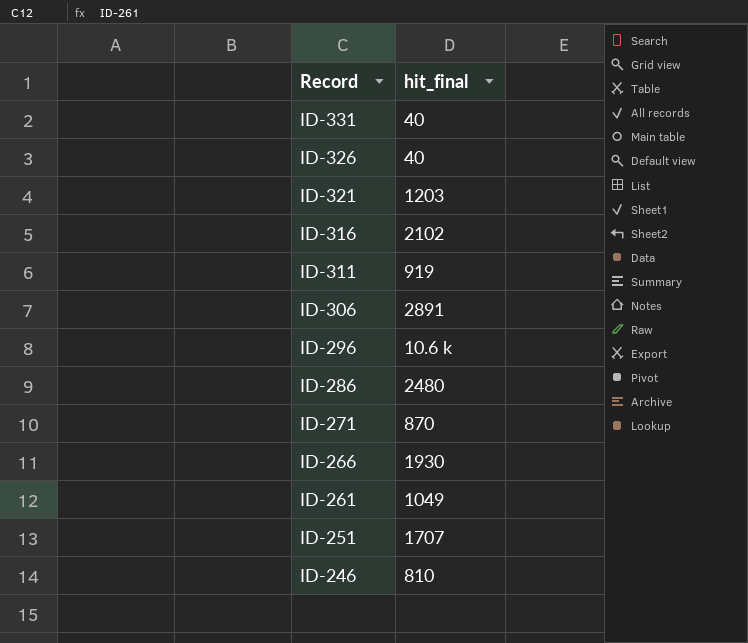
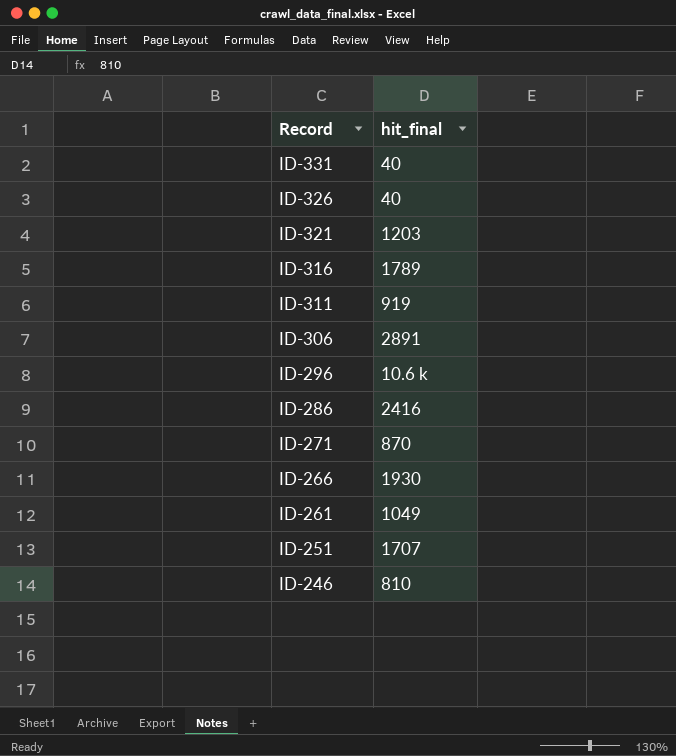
ID-316 | hit_final: 2102 -> 1789
ID-286 | hit_final: 2480 -> 2416

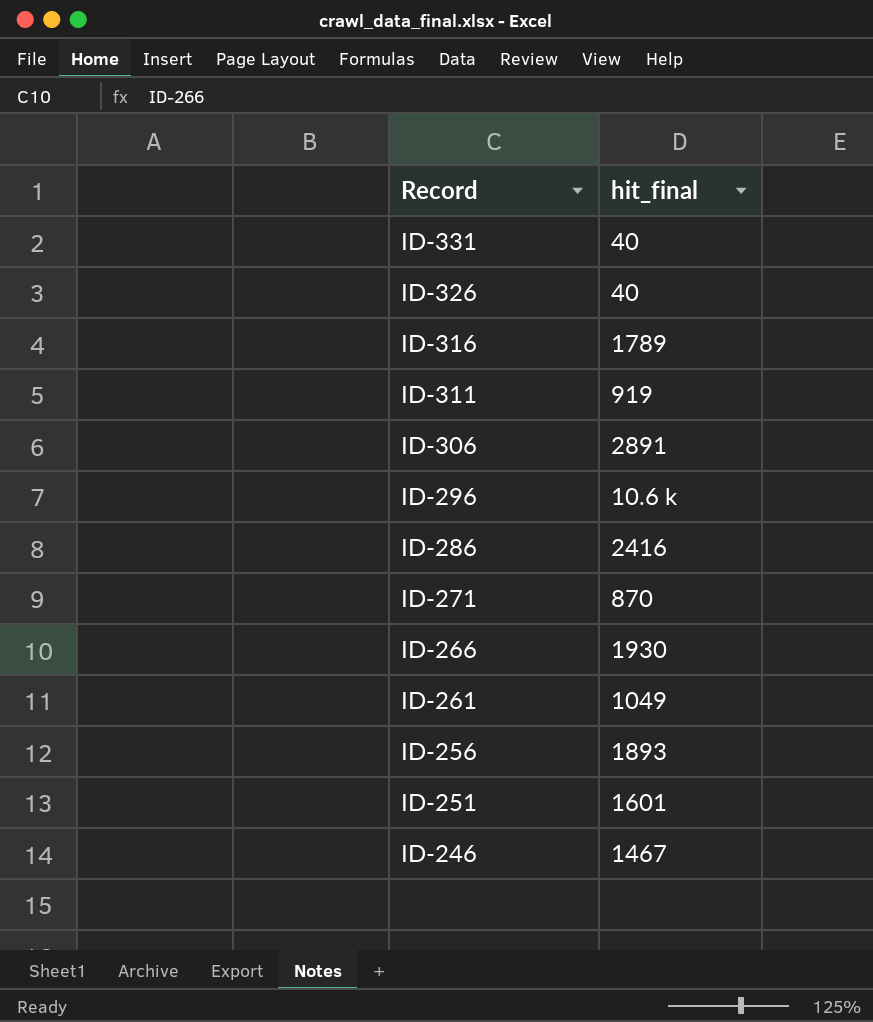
row ID-321: 1203 -> none
row ID-256: none -> 1893
ID-251 | hit_final: 1707 -> 1601
ID-246 | hit_final: 810 -> 1467

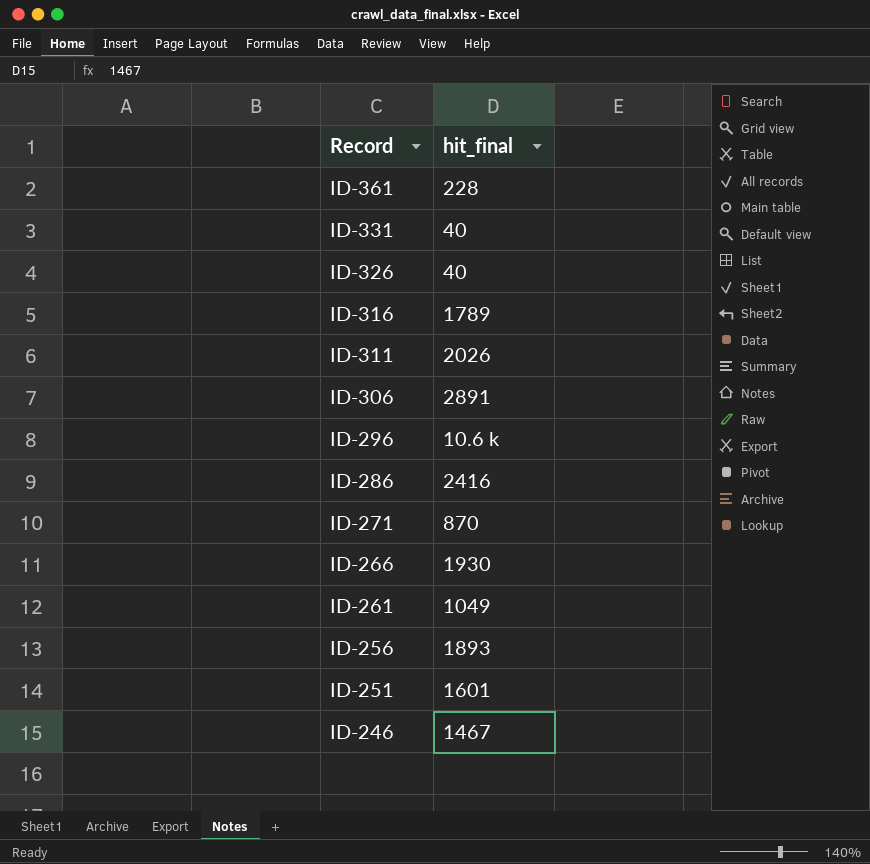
row ID-361: none -> 228
ID-311 | hit_final: 919 -> 2026

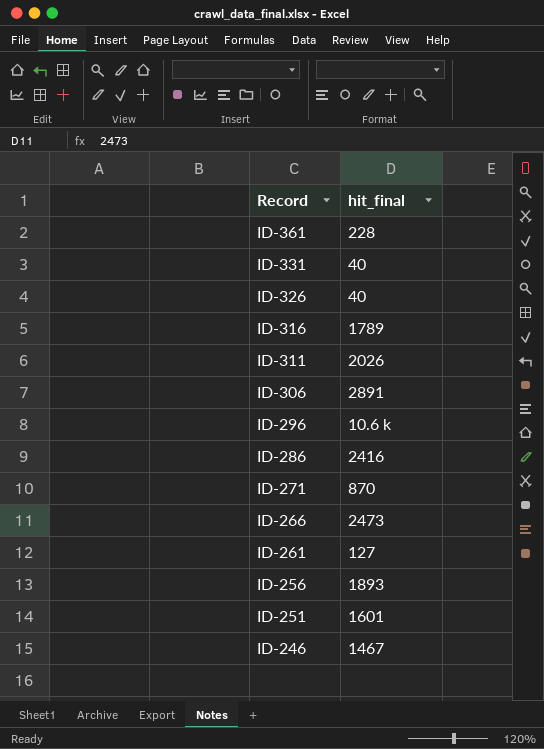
ID-266 | hit_final: 1930 -> 2473
ID-261 | hit_final: 1049 -> 127

